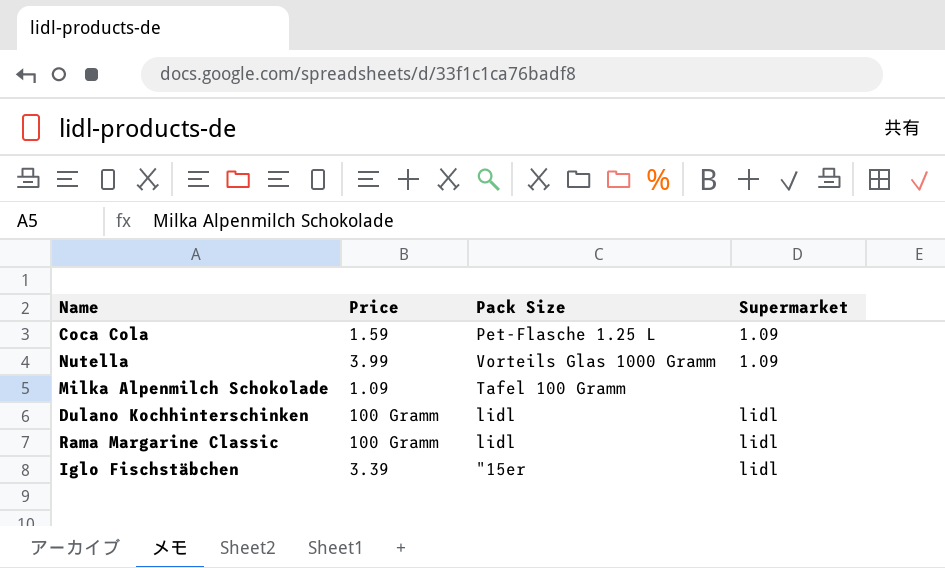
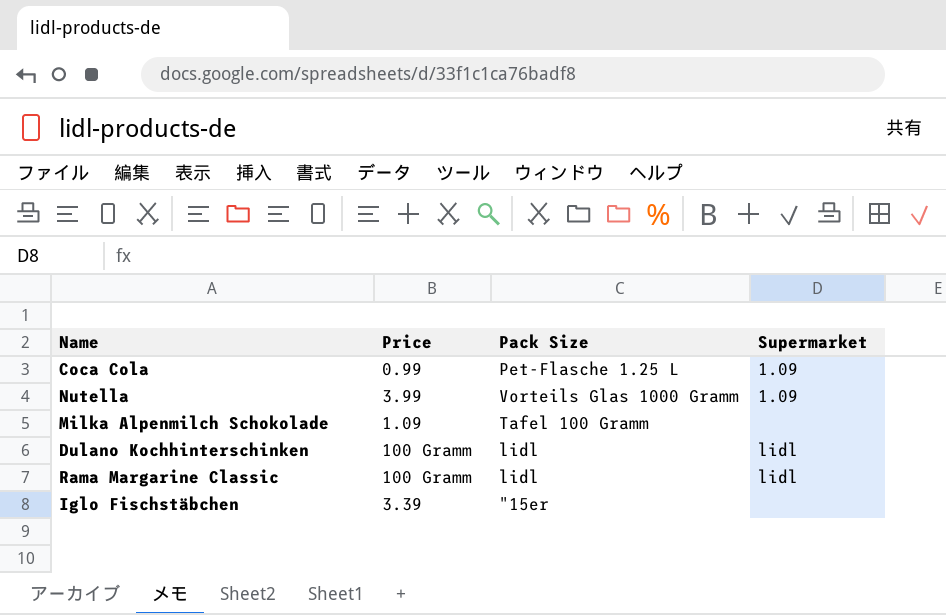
Coca Cola | Price: 1.59 -> 0.99
Iglo Fischstäbchen | Supermarket: lidl -> none

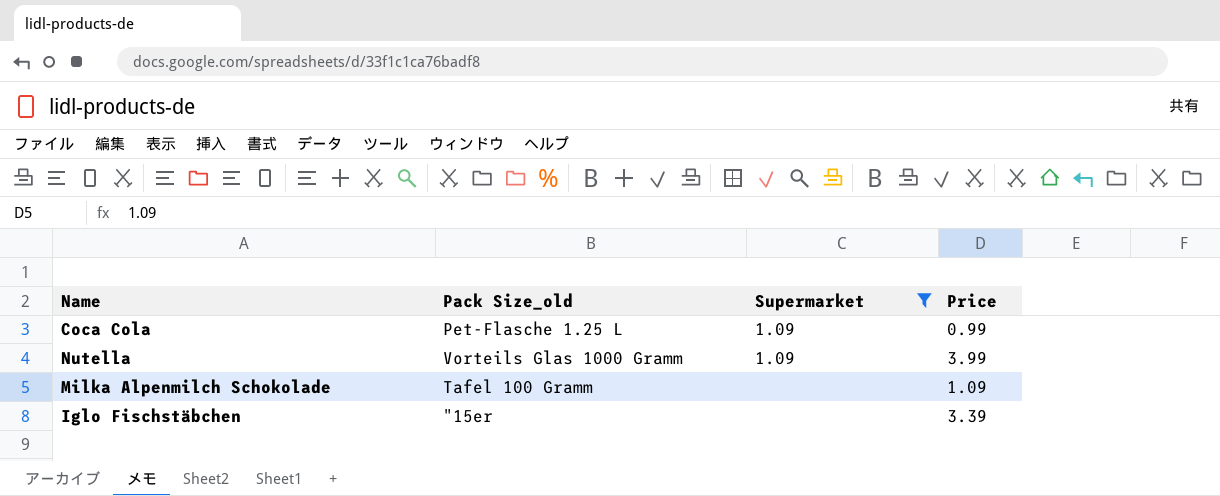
filter: none -> Supermarket != lidl
column name: Pack Size -> Pack Size_old
column Price | position: 2 -> 4

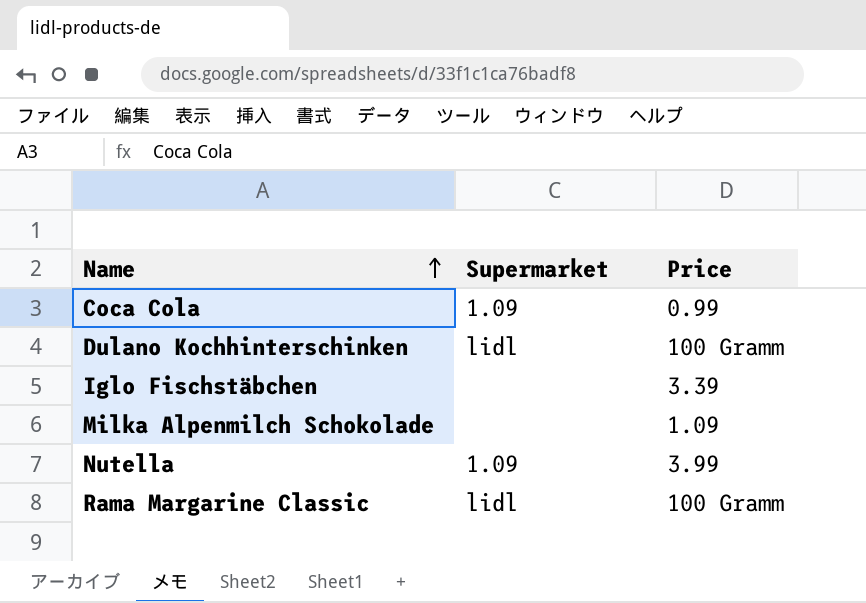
filter: Supermarket != lidl -> none
row order: none -> Name ascending
column Pack Size_old | position: 2 -> none

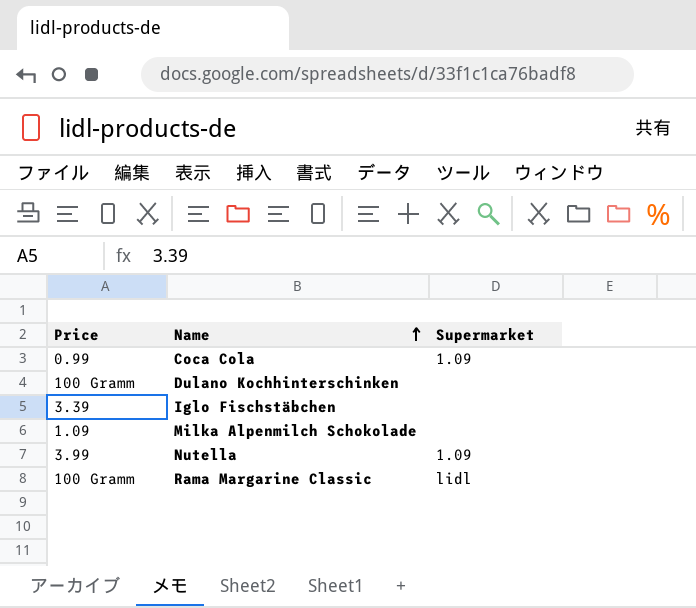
column Price | position: 3 -> 1
Dulano Kochhinterschinken | Supermarket: lidl -> none

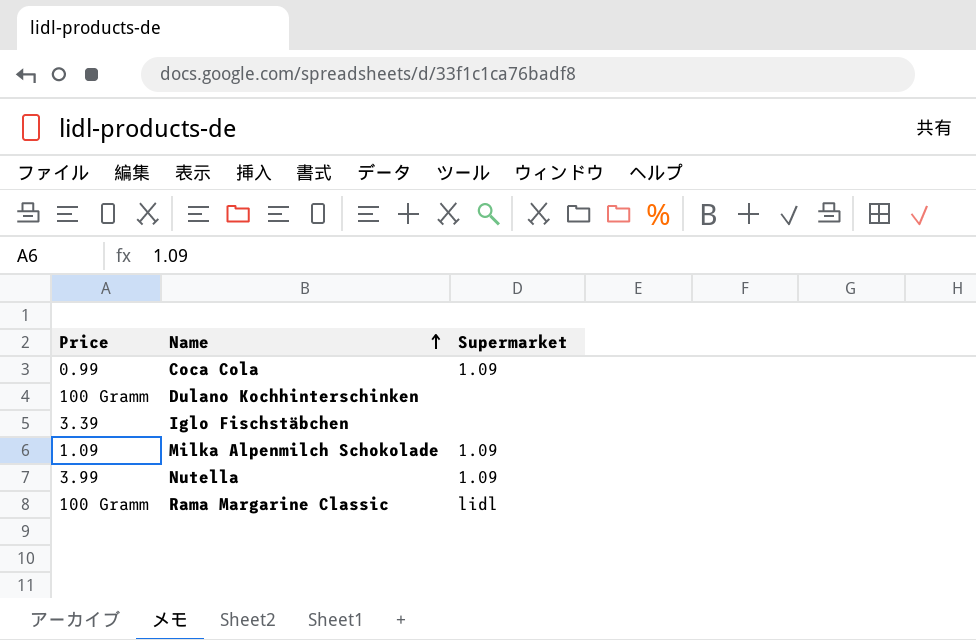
Milka Alpenmilch Schokolade | Supermarket: none -> 1.09

